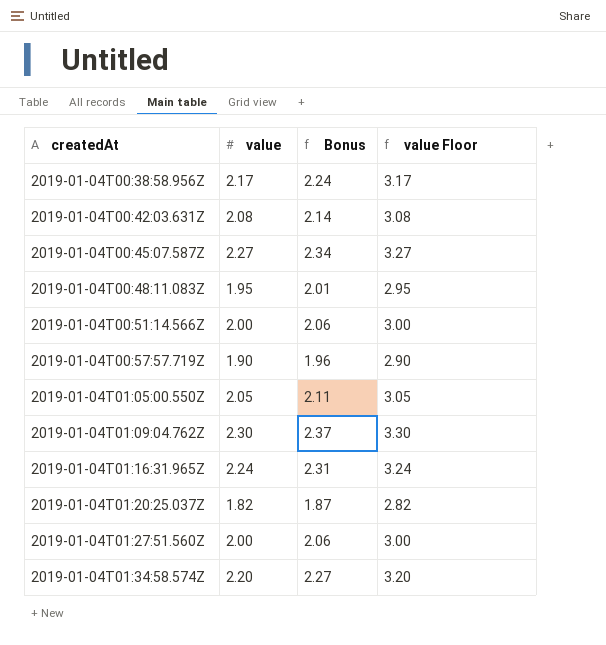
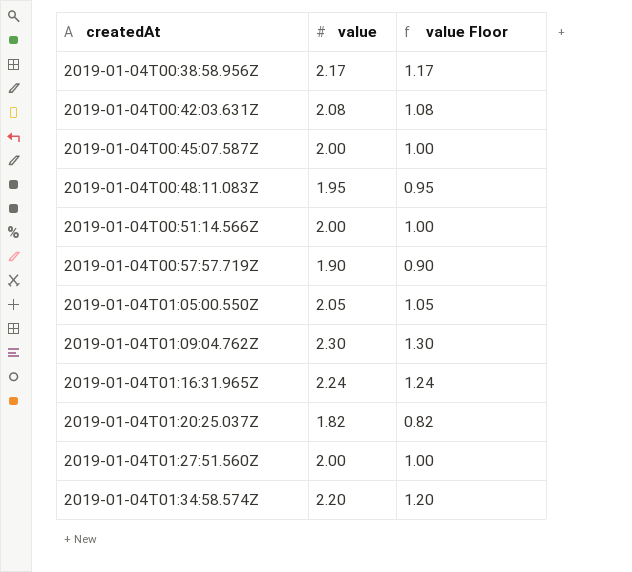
column Bonus | formula: [value] * 1.03 -> none
column value Floor | formula: [value] + 1 -> [value] - 1
2019-01-04T00:45:07.587Z | value: 2.27 -> 2.00

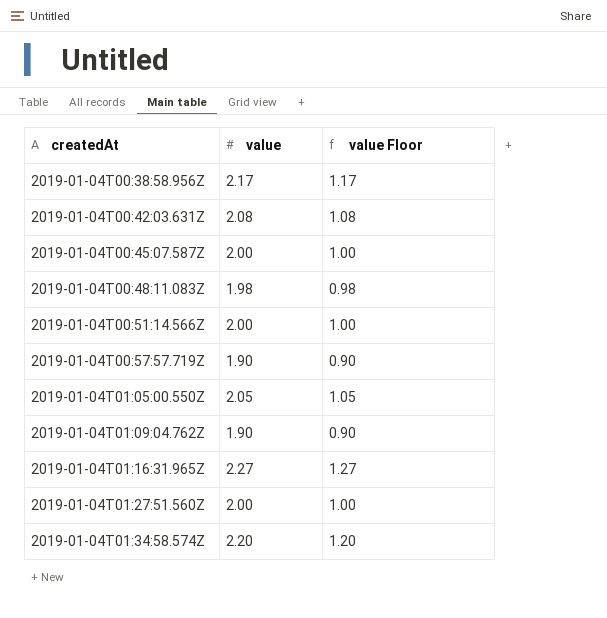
row 2019-01-04T01:20:25.037Z: 1.82 | 0.82 -> none
2019-01-04T00:48:11.083Z | value: 1.95 -> 1.98
2019-01-04T00:48:11.083Z | value Floor: 0.95 -> 0.98
2019-01-04T01:09:04.762Z | value: 2.30 -> 1.90
2019-01-04T01:09:04.762Z | value Floor: 1.30 -> 0.90
2019-01-04T01:16:31.965Z | value: 2.24 -> 2.27
2019-01-04T01:16:31.965Z | value Floor: 1.24 -> 1.27

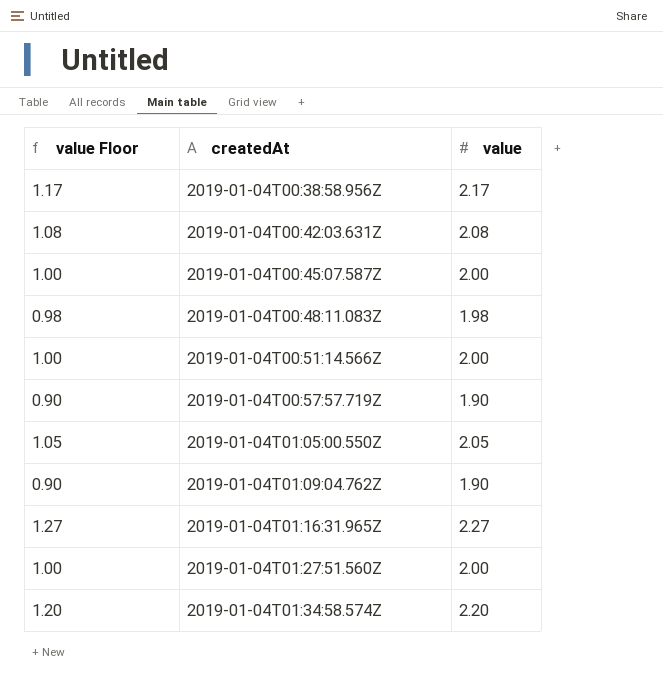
column value Floor | position: 3 -> 1

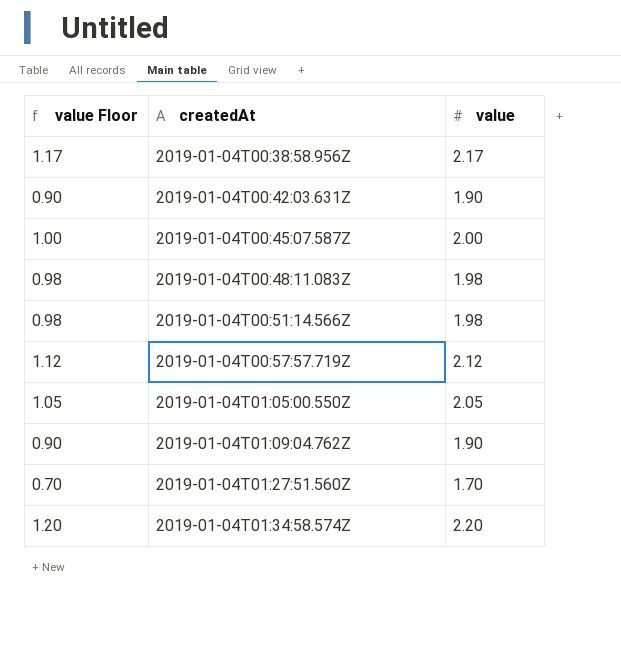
row 2019-01-04T01:16:31.965Z: 1.27 | 2.27 -> none
2019-01-04T00:42:03.631Z | value Floor: 1.08 -> 0.90
2019-01-04T00:42:03.631Z | value: 2.08 -> 1.90
2019-01-04T00:51:14.566Z | value Floor: 1.00 -> 0.98
2019-01-04T00:51:14.566Z | value: 2.00 -> 1.98
2019-01-04T00:57:57.719Z | value Floor: 0.90 -> 1.12
2019-01-04T00:57:57.719Z | value: 1.90 -> 2.12
2019-01-04T01:27:51.560Z | value Floor: 1.00 -> 0.70
2019-01-04T01:27:51.560Z | value: 2.00 -> 1.70

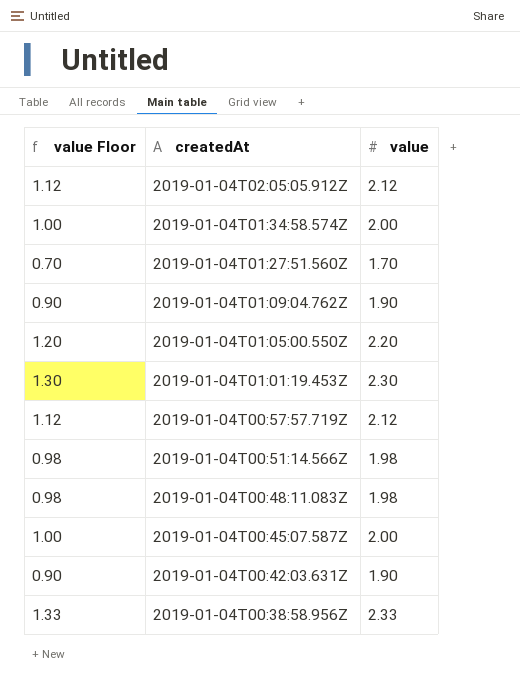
row order: createdAt ascending -> createdAt descending
row 2019-01-04T02:05:05.912Z: none -> 1.12 | 2.12
2019-01-04T01:34:58.574Z | value Floor: 1.20 -> 1.00
2019-01-04T01:34:58.574Z | value: 2.20 -> 2.00
2019-01-04T01:05:00.550Z | value Floor: 1.05 -> 1.20
2019-01-04T01:05:00.550Z | value: 2.05 -> 2.20
row 2019-01-04T01:01:19.453Z: none -> 1.30 | 2.30
2019-01-04T00:38:58.956Z | value Floor: 1.17 -> 1.33
2019-01-04T00:38:58.956Z | value: 2.17 -> 2.33

